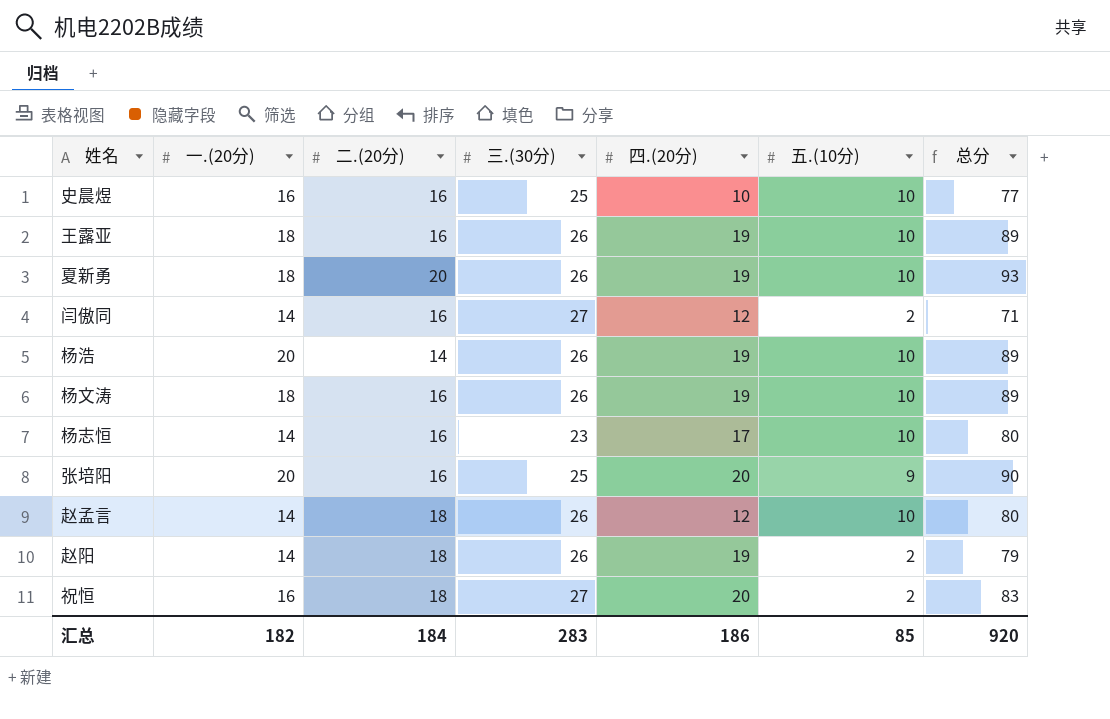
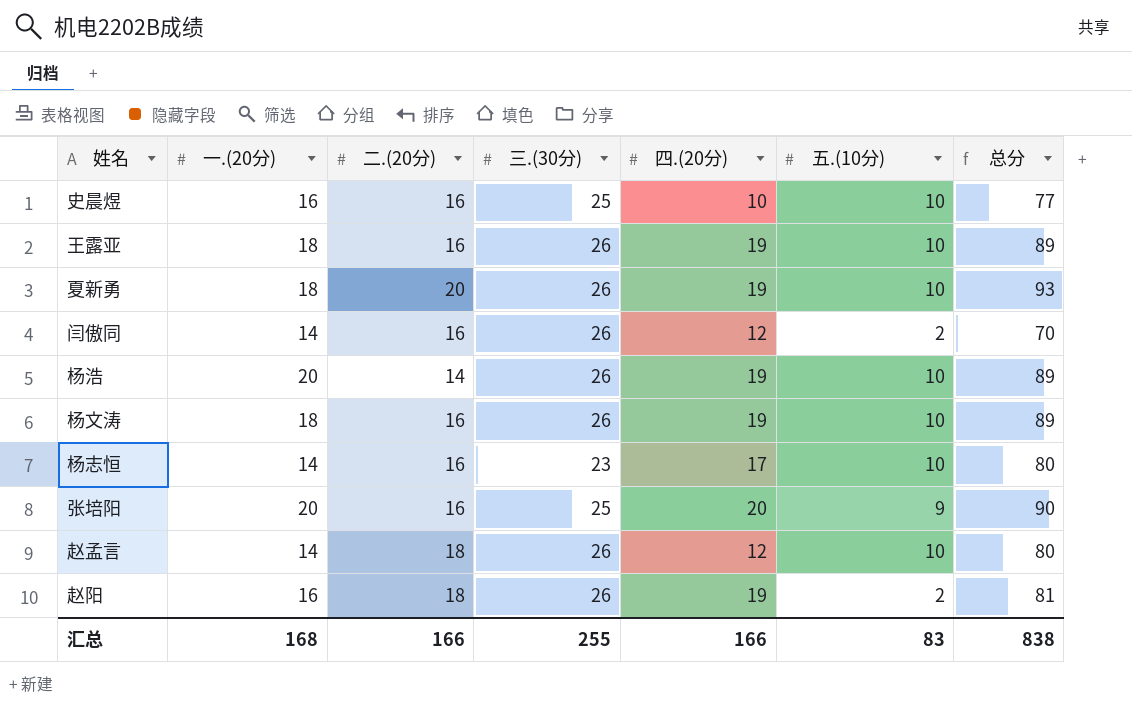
row 祝恒: 16 | 18 | 27 | 20 | 2 | 83 -> none
闫傲同 | 三.(30分): 27 -> 26
闫傲同 | 总分: 71 -> 70
赵阳 | 一.(20分): 14 -> 16
赵阳 | 总分: 79 -> 81
汇总 | 一.(20分): 182 -> 168
汇总 | 二.(20分): 184 -> 166
汇总 | 三.(30分): 283 -> 255
汇总 | 四.(20分): 186 -> 166
汇总 | 五.(10分): 85 -> 83
汇总 | 总分: 920 -> 838

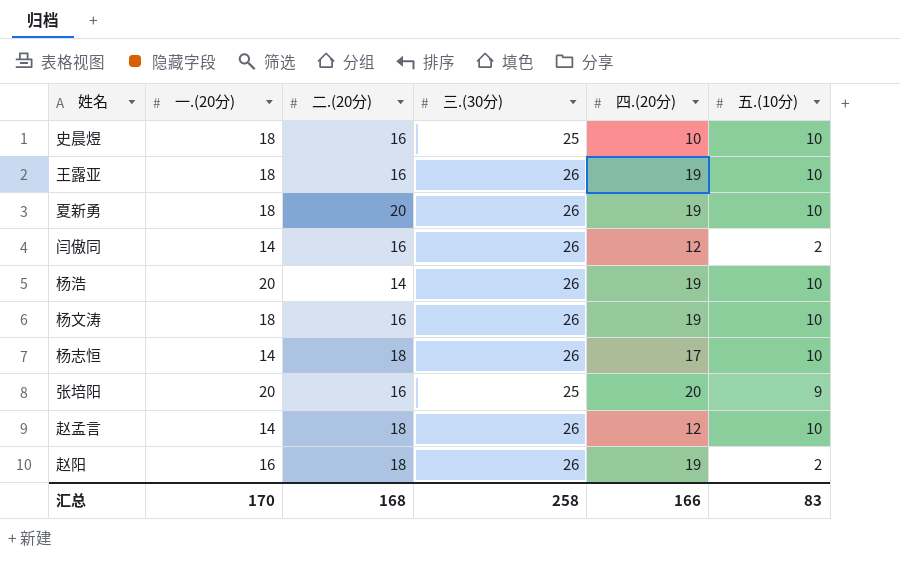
column 总分 | formula: [一.(20分)] + [二.(20分)] + [三.(30分)] + [四.(20分)] + [五.(10分)] -> none
史晨煜 | 一.(20分): 16 -> 18
杨志恒 | 二.(20分): 16 -> 18
杨志恒 | 三.(30分): 23 -> 26
汇总 | 一.(20分): 168 -> 170
汇总 | 二.(20分): 166 -> 168
汇总 | 三.(30分): 255 -> 258

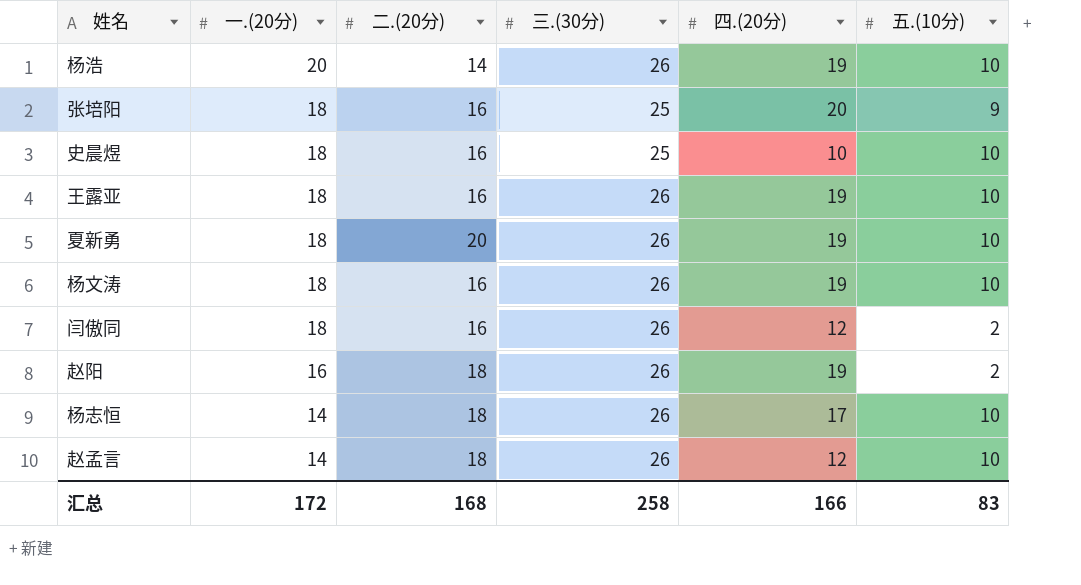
row order: none -> 一.(20分) descending
张培阳 | 一.(20分): 20 -> 18
闫傲同 | 一.(20分): 14 -> 18
汇总 | 一.(20分): 170 -> 172

